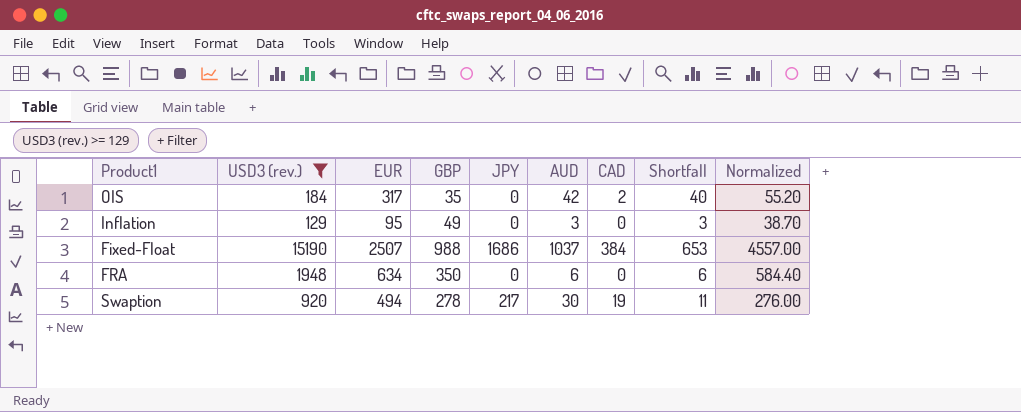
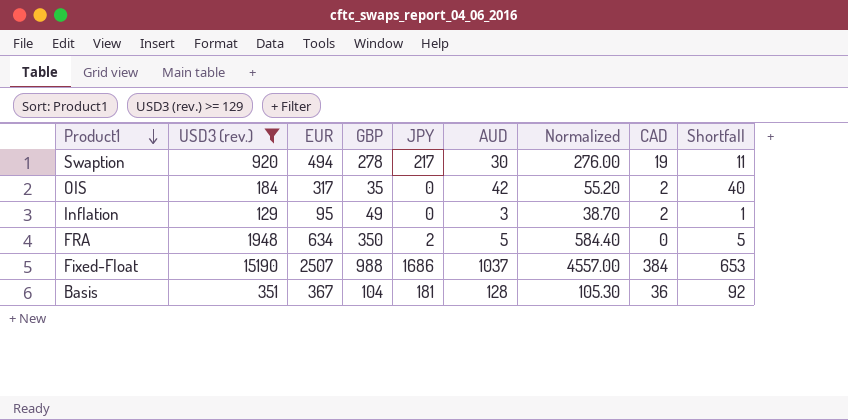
row order: none -> Product1 descending
column Normalized | position: 9 -> 7
Inflation | CAD: 0 -> 2
Inflation | Shortfall: 3 -> 1
FRA | JPY: 0 -> 2
FRA | AUD: 6 -> 5
FRA | Shortfall: 6 -> 5
row Basis: none -> 351 | 367 | 104 | 181 | 128 | 105.30 | 36 | 92

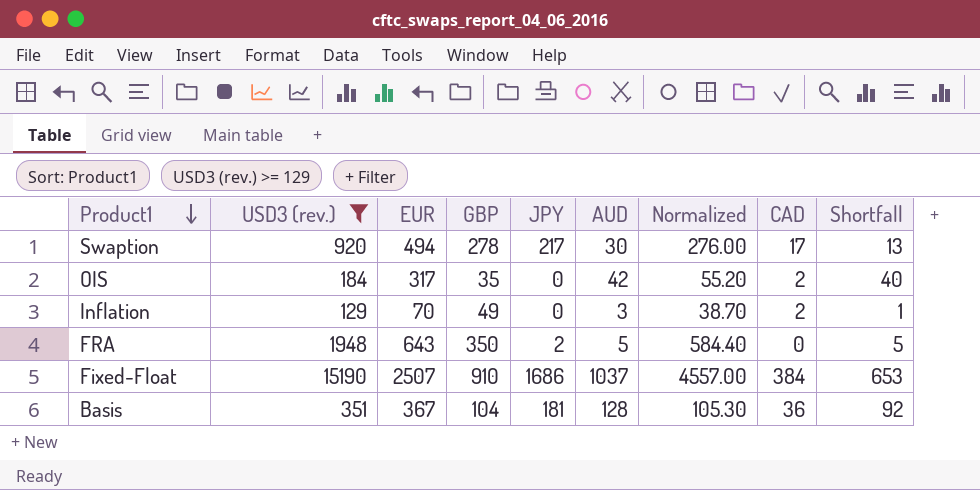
Swaption | CAD: 19 -> 17
Swaption | Shortfall: 11 -> 13
Inflation | EUR: 95 -> 70
FRA | EUR: 634 -> 643
Fixed-Float | GBP: 988 -> 910

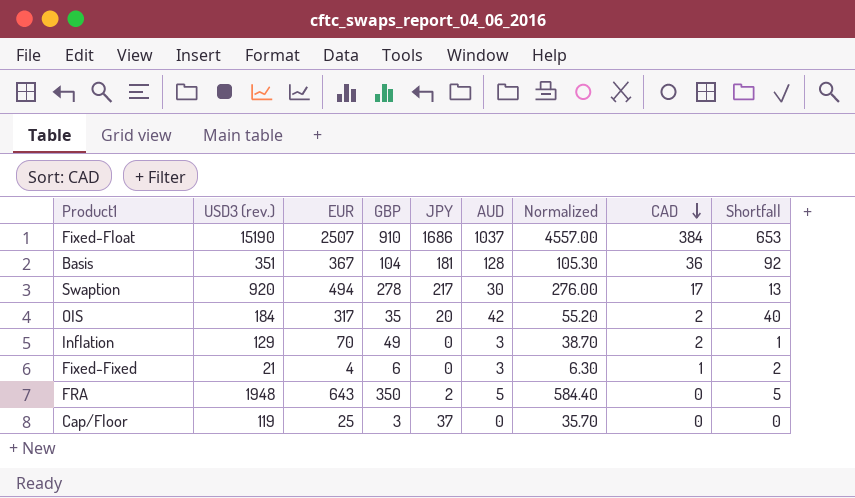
filter: USD3 (rev.) >= 129 -> none
row order: Product1 descending -> CAD descending
OIS | JPY: 0 -> 20

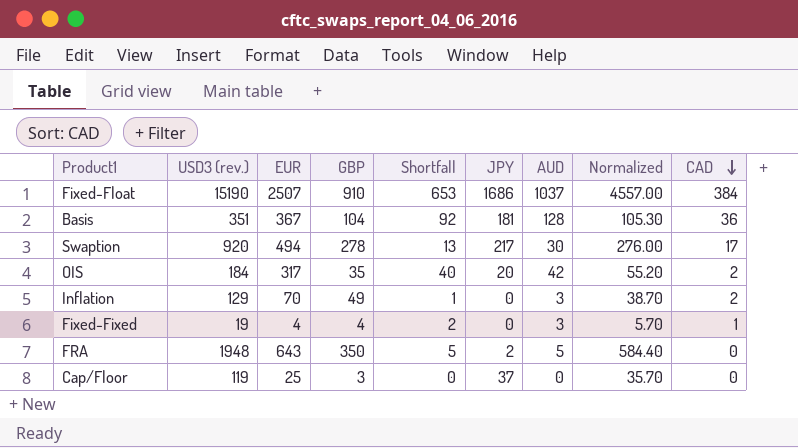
column Shortfall | position: 9 -> 5
Fixed-Fixed | USD3 (rev.): 21 -> 19
Fixed-Fixed | GBP: 6 -> 4
Fixed-Fixed | Normalized: 6.30 -> 5.70

